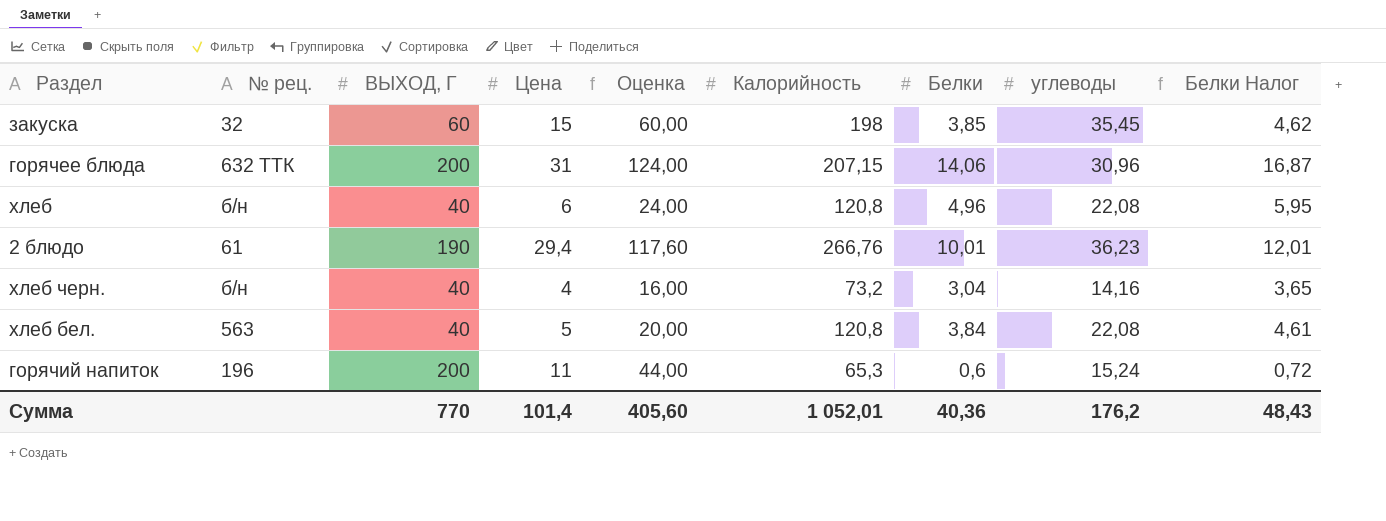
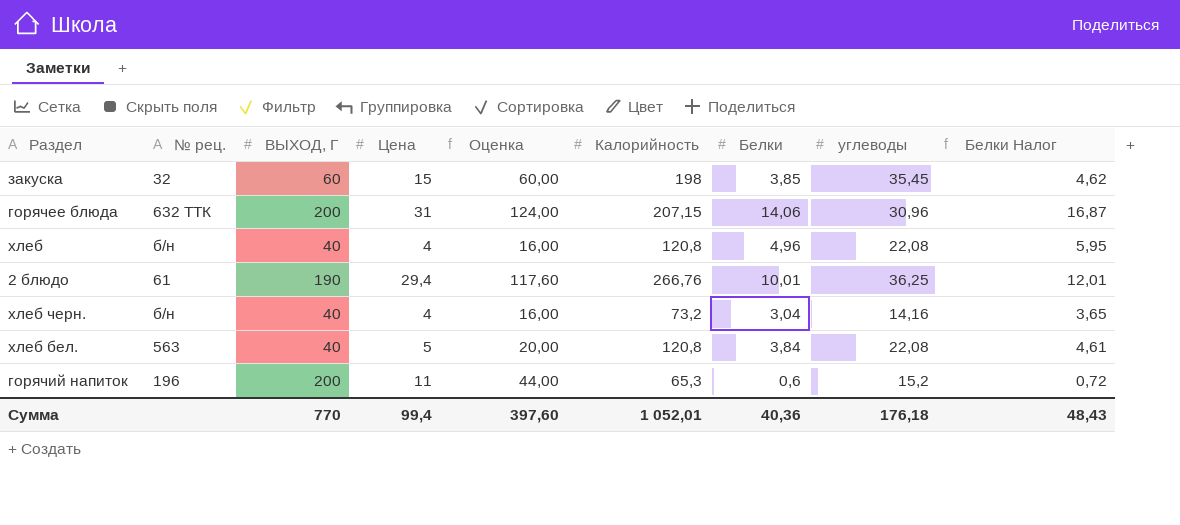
хлеб | Цена: 6 -> 4
хлеб | Оценка: 24,00 -> 16,00
2 блюдо | углеводы: 36,23 -> 36,25
горячий напиток | углеводы: 15,24 -> 15,2
Сумма | Цена: 101,4 -> 99,4
Сумма | Оценка: 405,60 -> 397,60
Сумма | углеводы: 176,2 -> 176,18

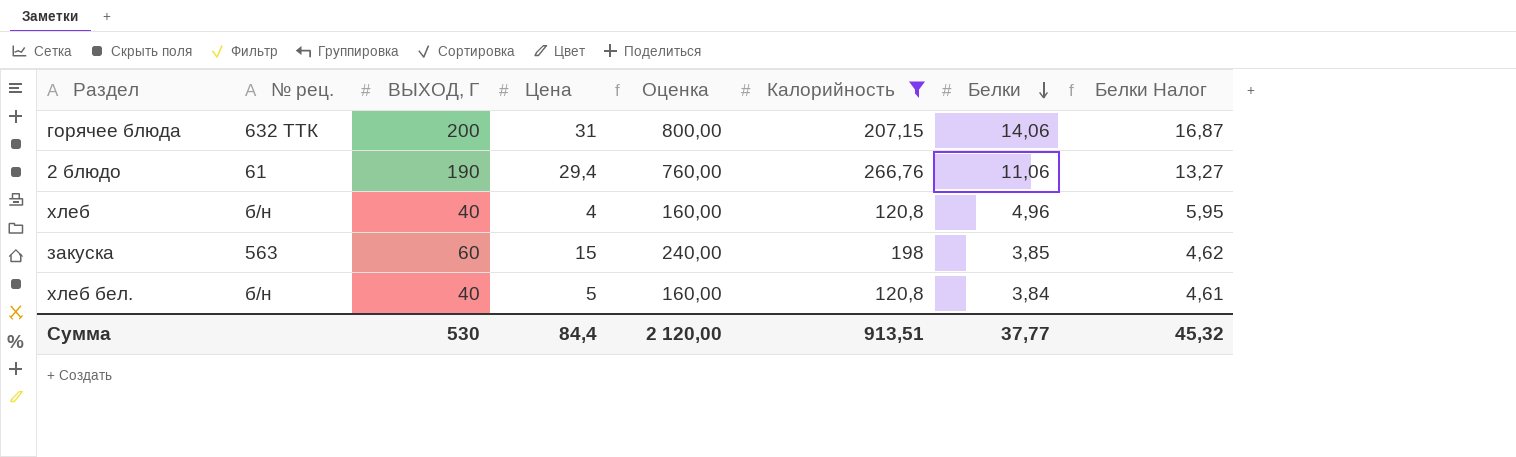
filter: none -> Калорийность >= 120,8
row order: none -> Белки descending
column углеводы | position: 8 -> none
column Оценка | formula: [Цена] * 4 -> [ВЫХОД, Г] * 4
2 блюдо | Белки: 10,01 -> 11,06
2 блюдо | Белки Налог: 12,01 -> 13,27
закуска | № рец.: 32 -> 563
хлеб бел. | № рец.: 563 -> б/н
Сумма | ВЫХОД, Г: 770 -> 530
Сумма | Цена: 99,4 -> 84,4
Сумма | Оценка: 397,60 -> 2 120,00
Сумма | Калорийность: 1 052,01 -> 913,51
Сумма | Белки: 40,36 -> 37,77
Сумма | Белки Налог: 48,43 -> 45,32

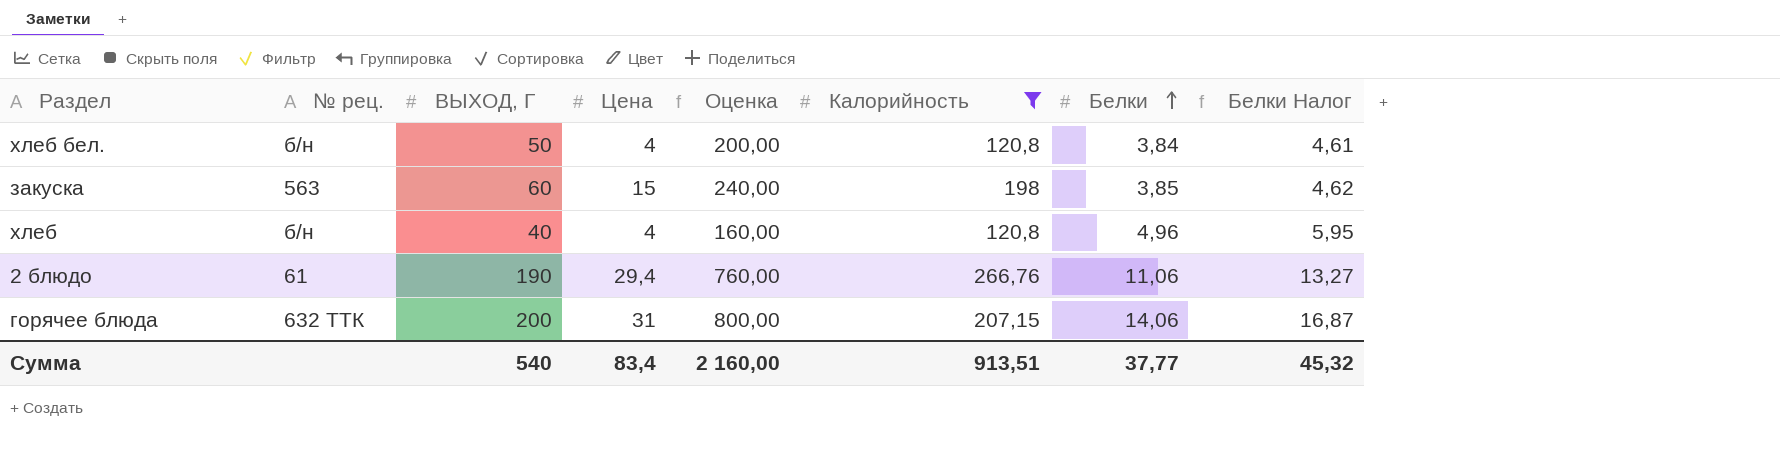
row order: Белки descending -> Белки ascending
хлеб бел. | ВЫХОД, Г: 40 -> 50
хлеб бел. | Цена: 5 -> 4
хлеб бел. | Оценка: 160,00 -> 200,00
Сумма | ВЫХОД, Г: 530 -> 540
Сумма | Цена: 84,4 -> 83,4
Сумма | Оценка: 2 120,00 -> 2 160,00

